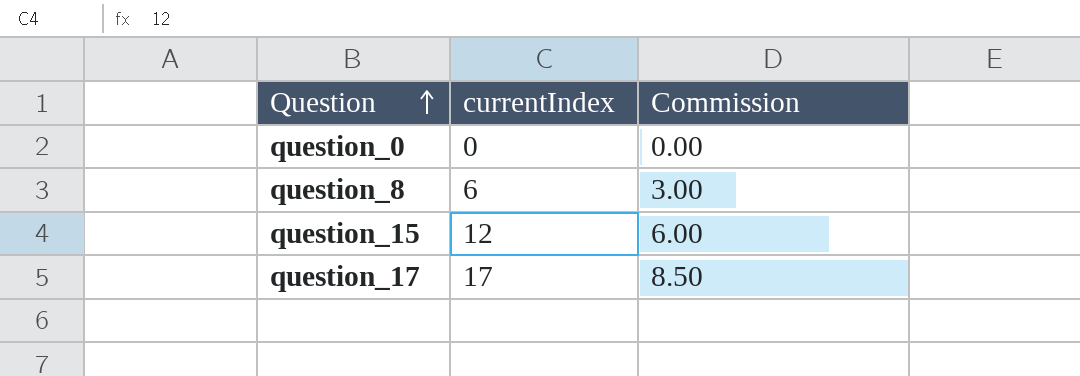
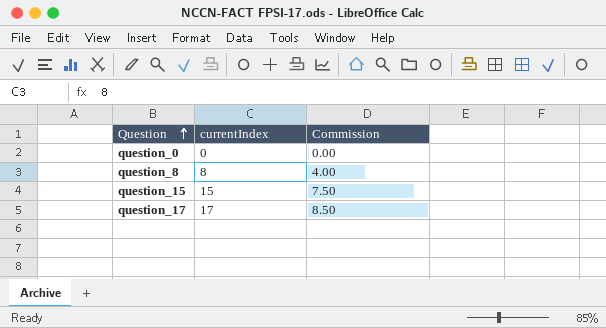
question_8 | currentIndex: 6 -> 8
question_8 | Commission: 3.00 -> 4.00
question_15 | currentIndex: 12 -> 15
question_15 | Commission: 6.00 -> 7.50

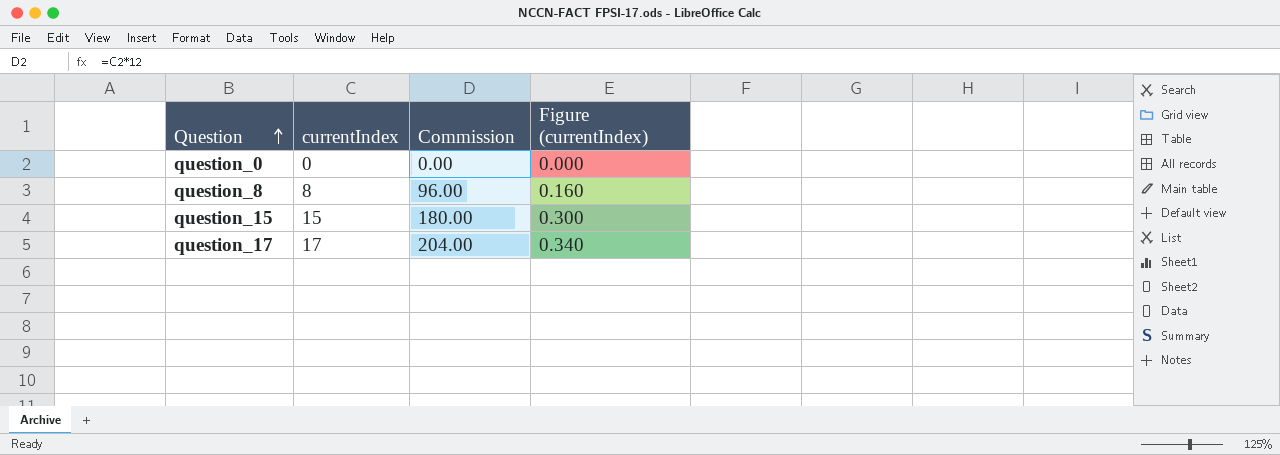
column Commission | formula: [currentIndex] * 0.5 -> [currentIndex] * 12
column Figure (currentIndex) | formula: none -> [currentIndex] * 0.02

